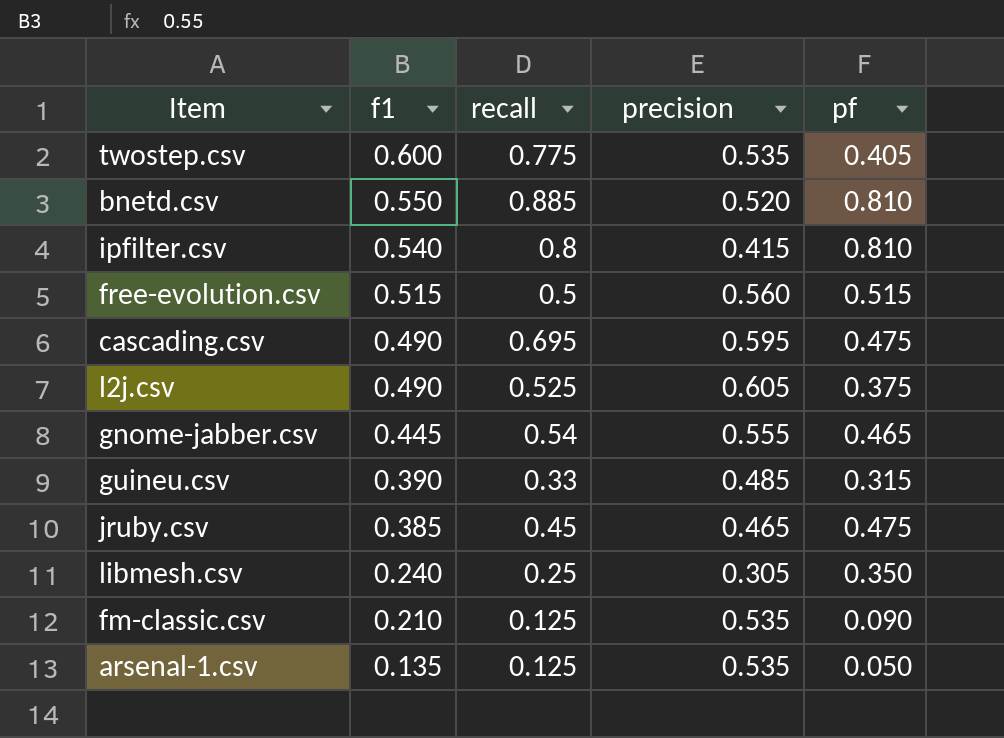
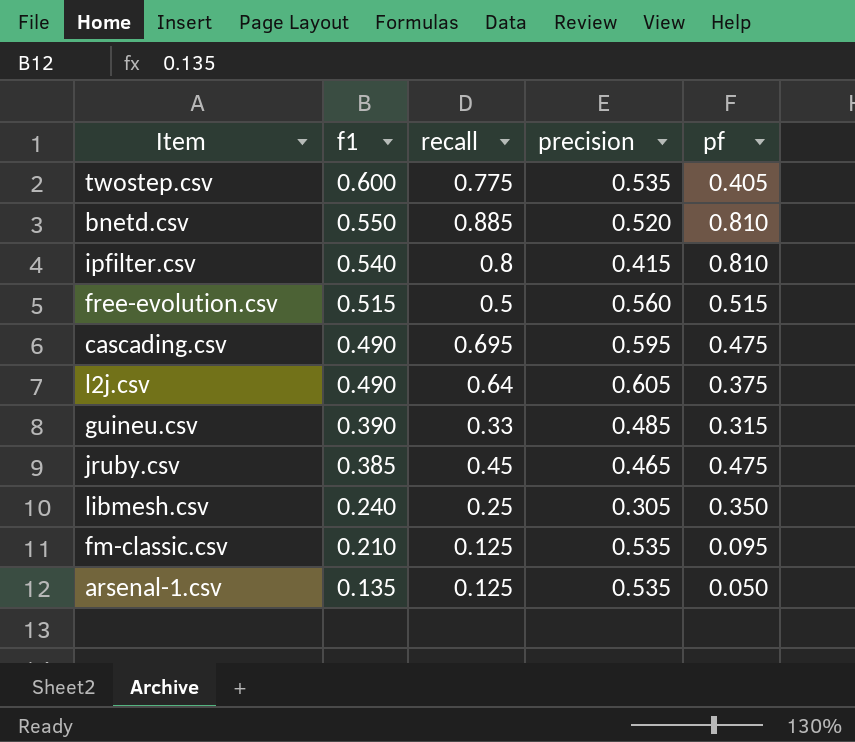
row gnome-jabber.csv: 0.445 | 0.54 | 0.555 | 0.465 -> none
l2j.csv | recall: 0.525 -> 0.64
fm-classic.csv | pf: 0.090 -> 0.095

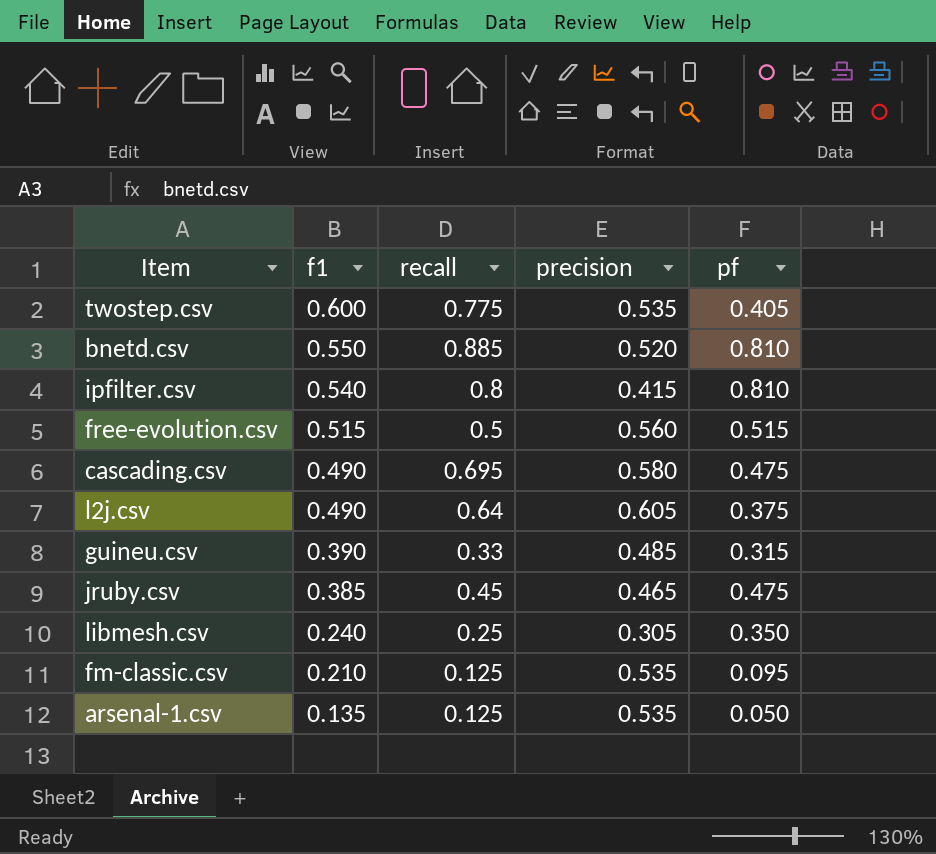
cascading.csv | precision: 0.595 -> 0.580

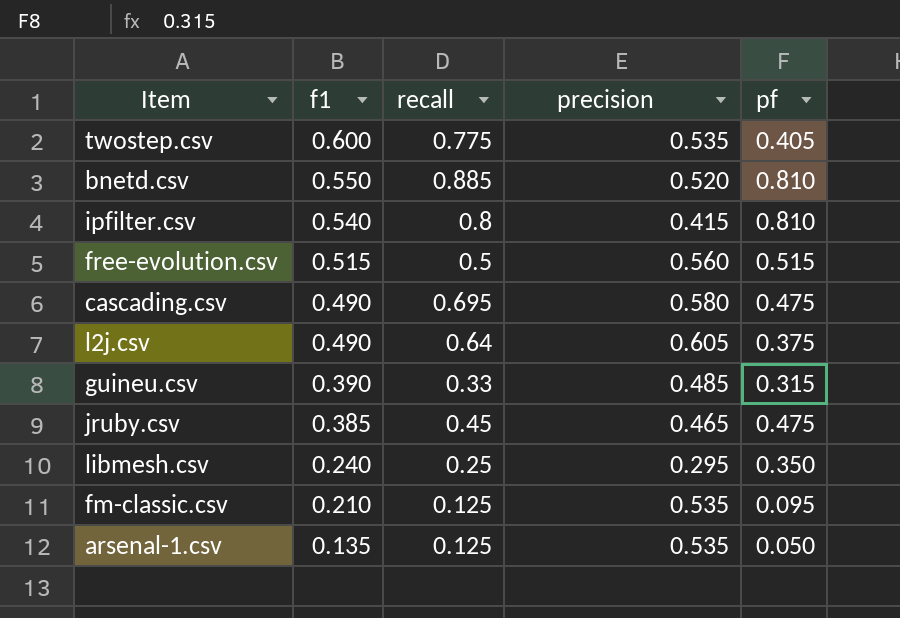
libmesh.csv | precision: 0.305 -> 0.295

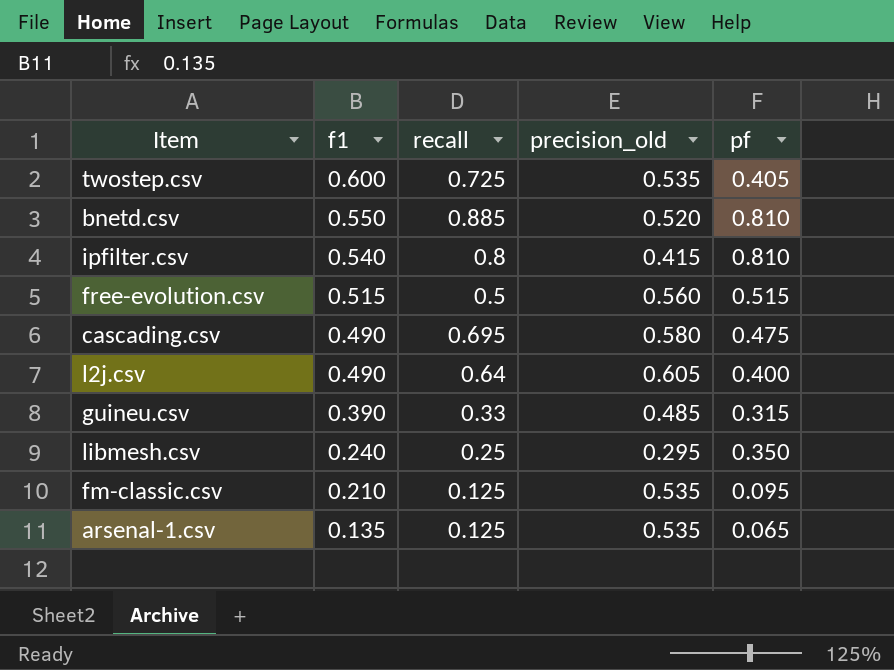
column name: precision -> precision_old
row jruby.csv: 0.385 | 0.45 | 0.465 | 0.475 -> none
twostep.csv | recall: 0.775 -> 0.725
l2j.csv | pf: 0.375 -> 0.400
arsenal-1.csv | pf: 0.050 -> 0.065

